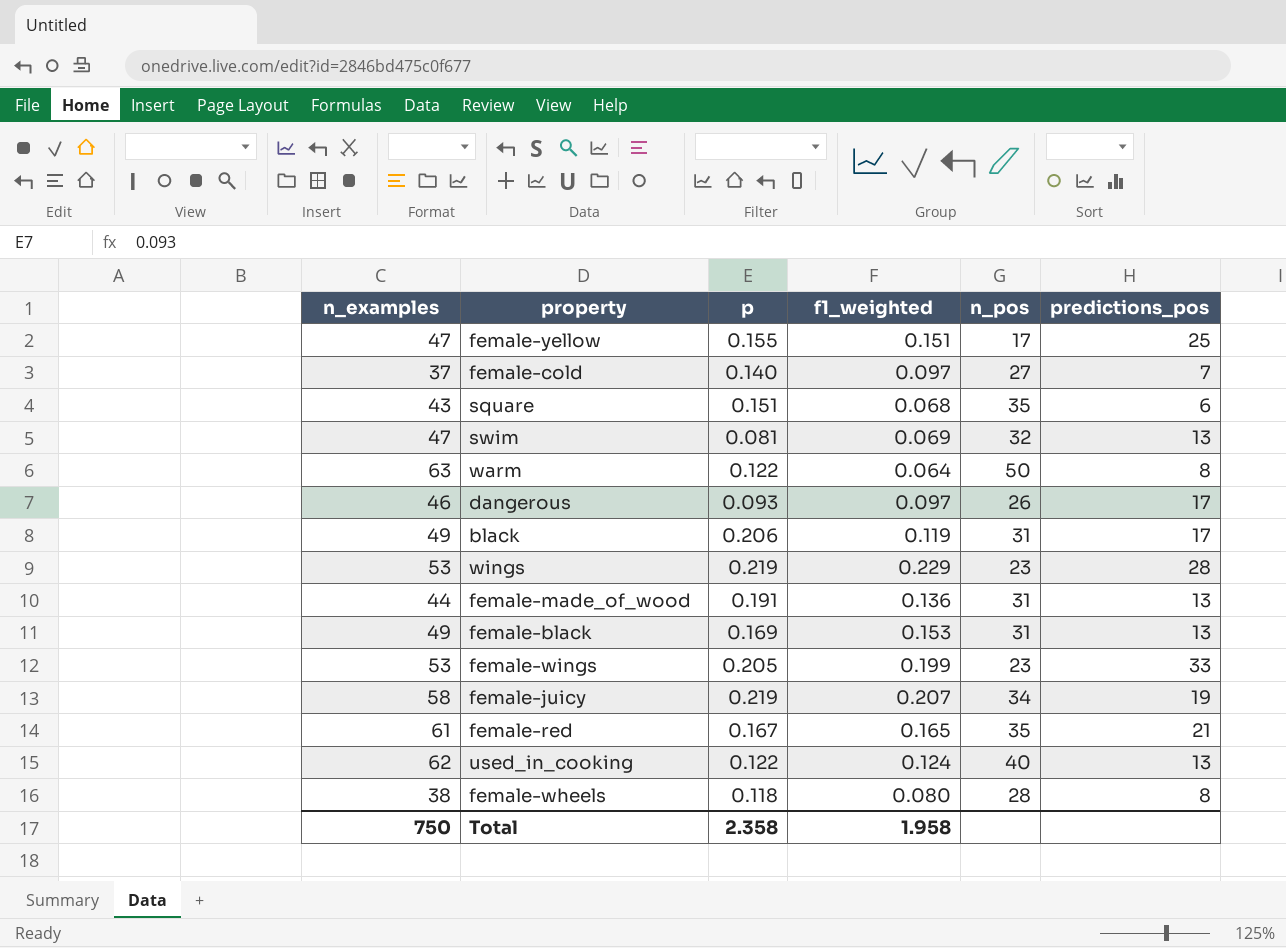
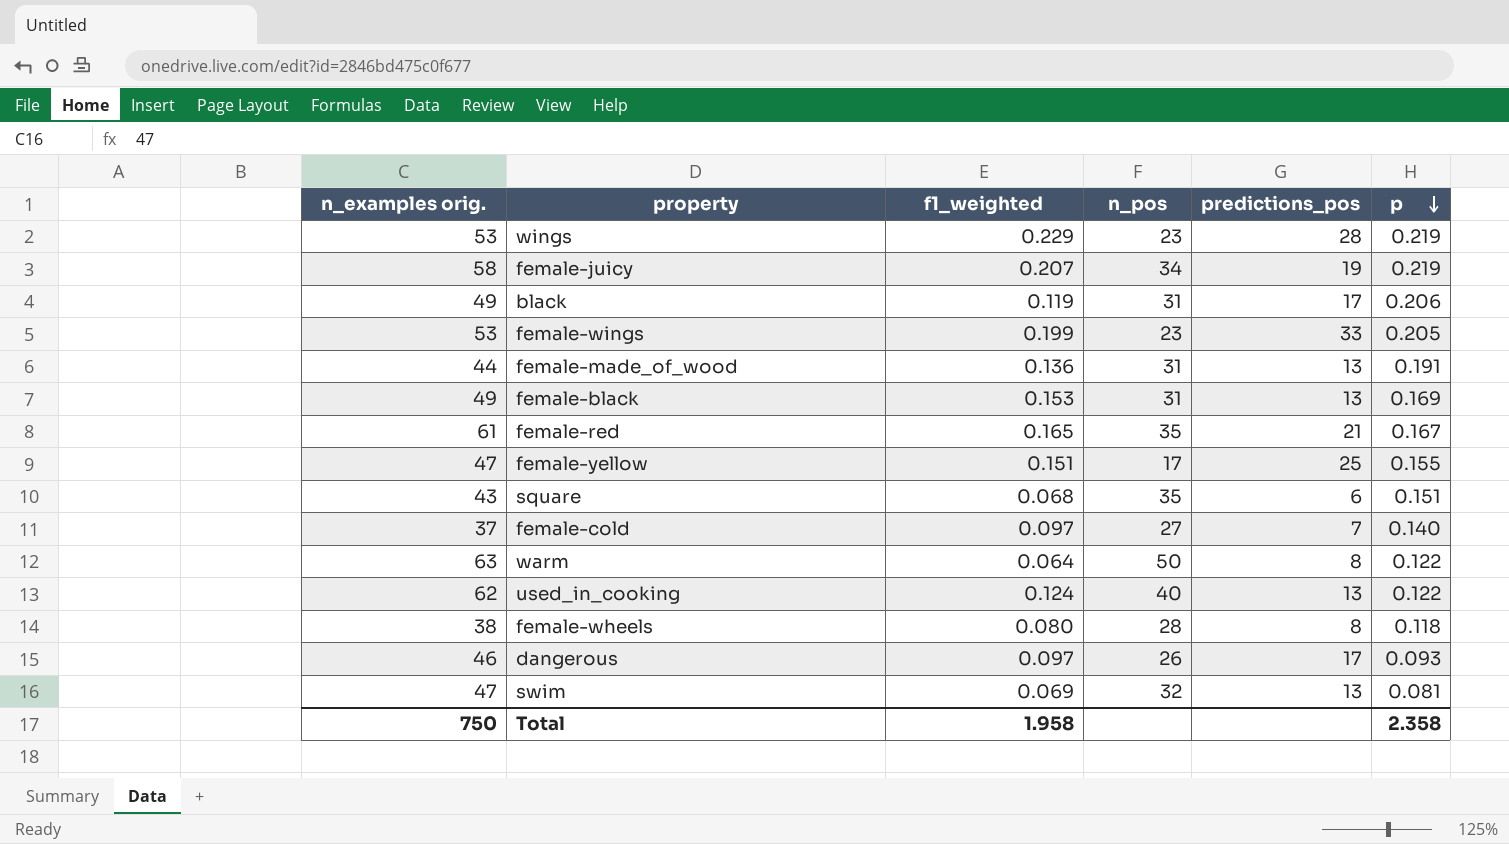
row order: none -> p descending
column name: n_examples -> n_examples orig.
column p | position: 3 -> 6

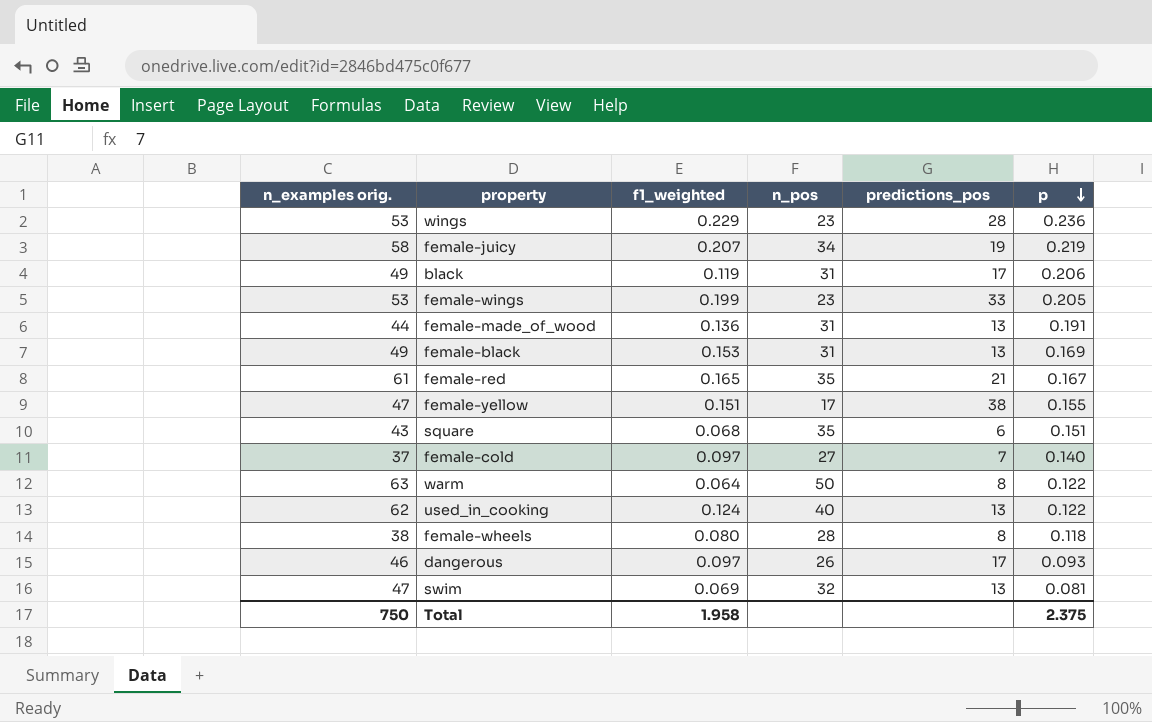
wings | p: 0.219 -> 0.236
female-yellow | predictions_pos: 25 -> 38
Total | p: 2.358 -> 2.375

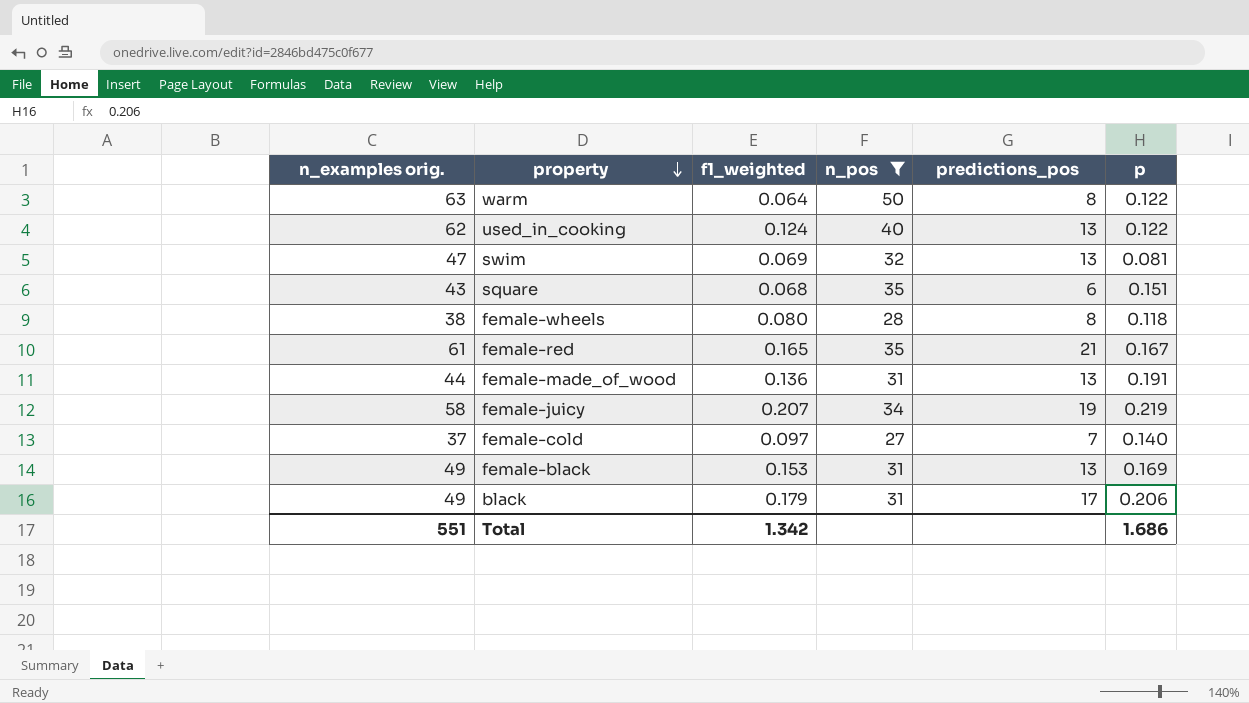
filter: none -> n_pos >= 27
row order: p descending -> property descending
black | f1_weighted: 0.119 -> 0.179
Total | n_examples orig.: 750 -> 551
Total | f1_weighted: 1.958 -> 1.342
Total | p: 2.375 -> 1.686

